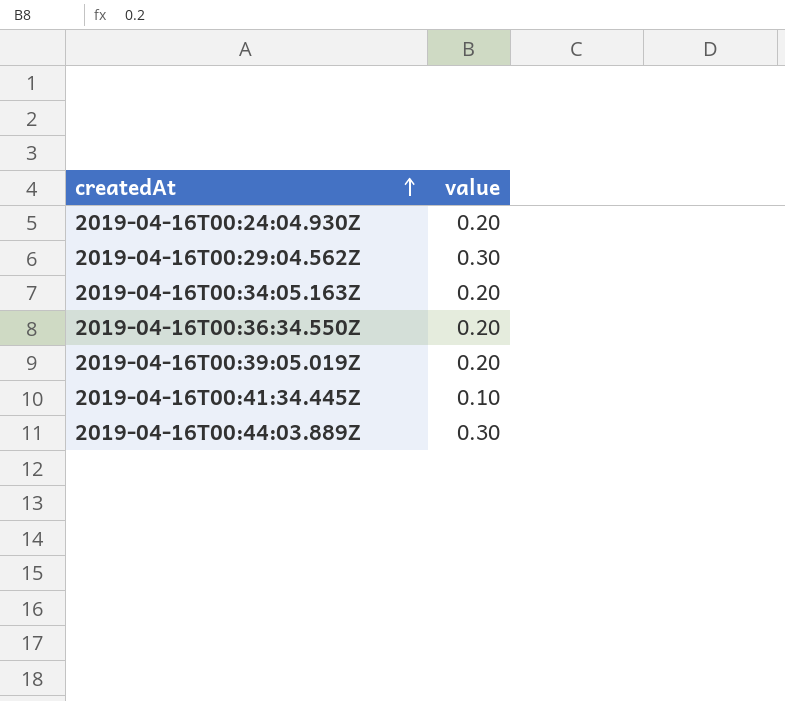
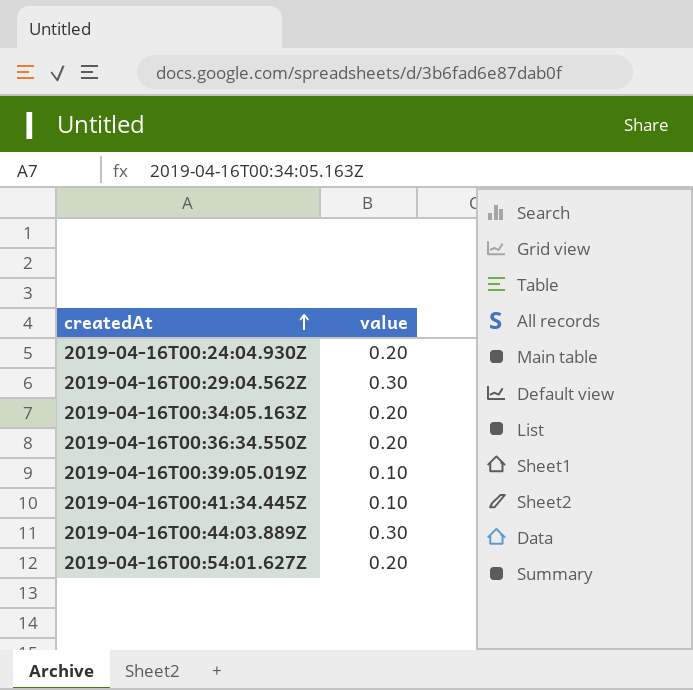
2019-04-16T00:39:05.019Z | value: 0.20 -> 0.10
row 2019-04-16T00:54:01.627Z: none -> 0.20

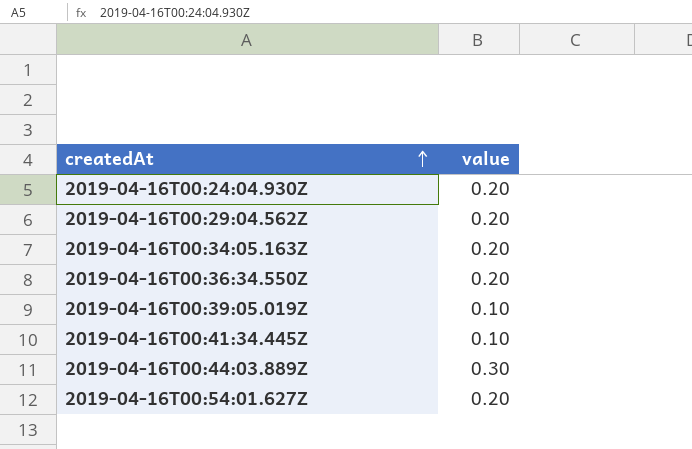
2019-04-16T00:29:04.562Z | value: 0.30 -> 0.20

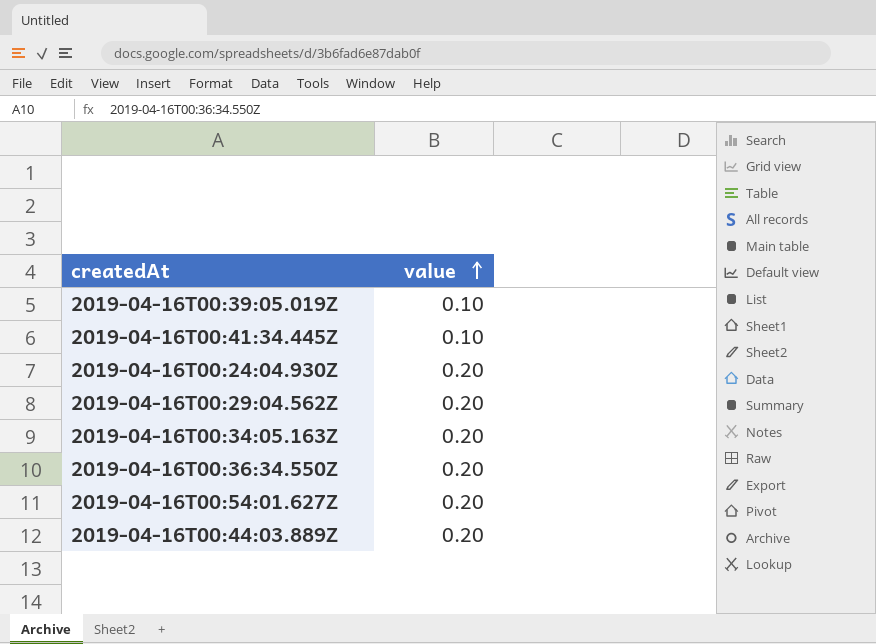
row order: createdAt ascending -> value ascending
2019-04-16T00:44:03.889Z | value: 0.30 -> 0.20

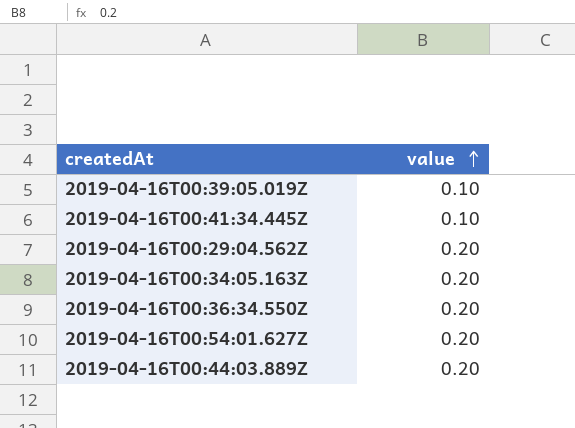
row 2019-04-16T00:24:04.930Z: 0.20 -> none

